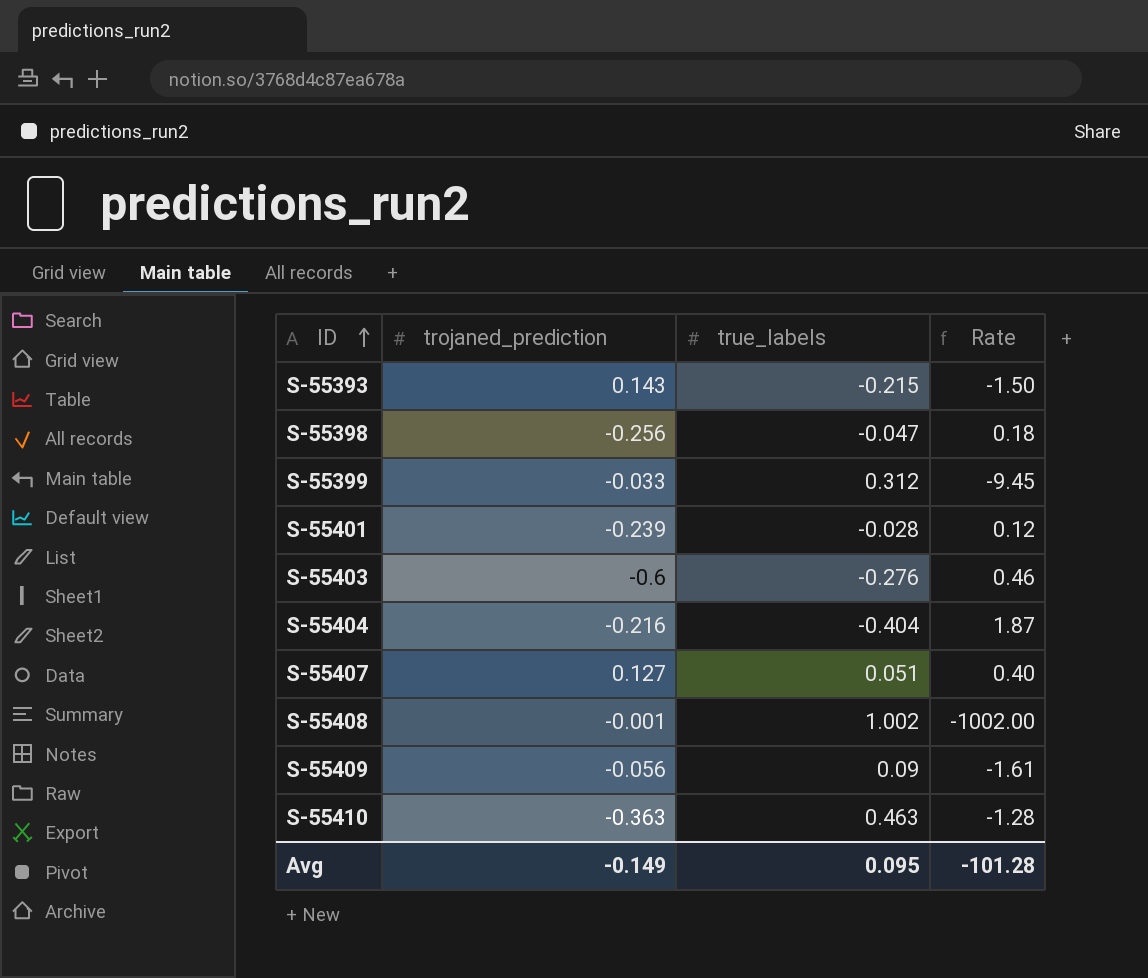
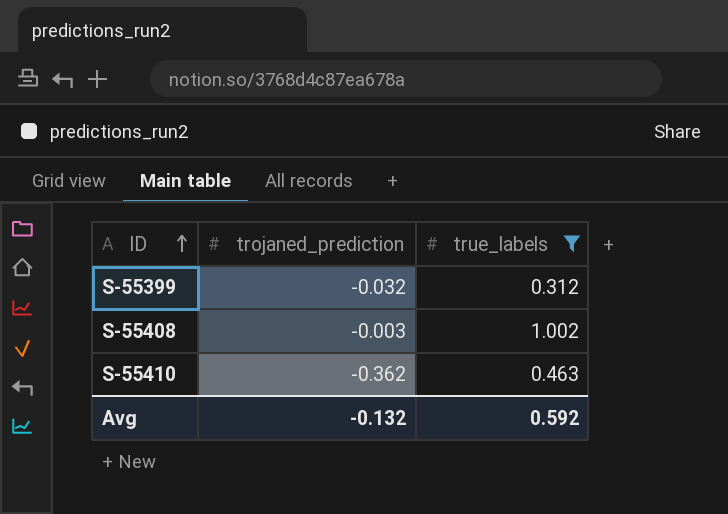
filter: none -> true_labels >= 0.312
column Rate | formula: [true_labels] / [trojaned_prediction] -> none
S-55399 | trojaned_prediction: -0.033 -> -0.032
S-55408 | trojaned_prediction: -0.001 -> -0.003
S-55410 | trojaned_prediction: -0.363 -> -0.362
Avg | trojaned_prediction: -0.149 -> -0.132
Avg | true_labels: 0.095 -> 0.592

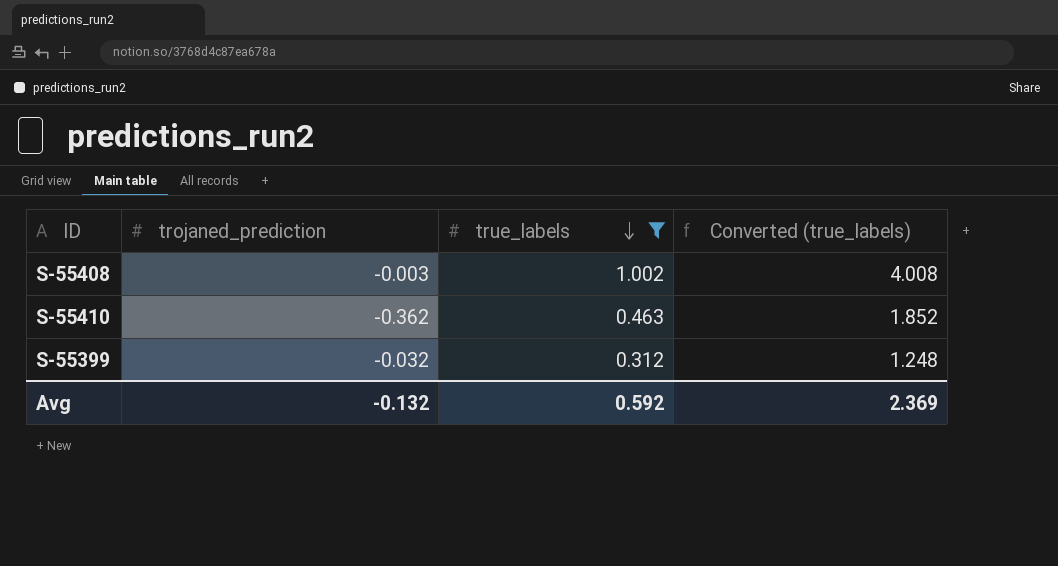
row order: ID ascending -> true_labels descending
column Converted (true_labels) | formula: none -> [true_labels] * 4

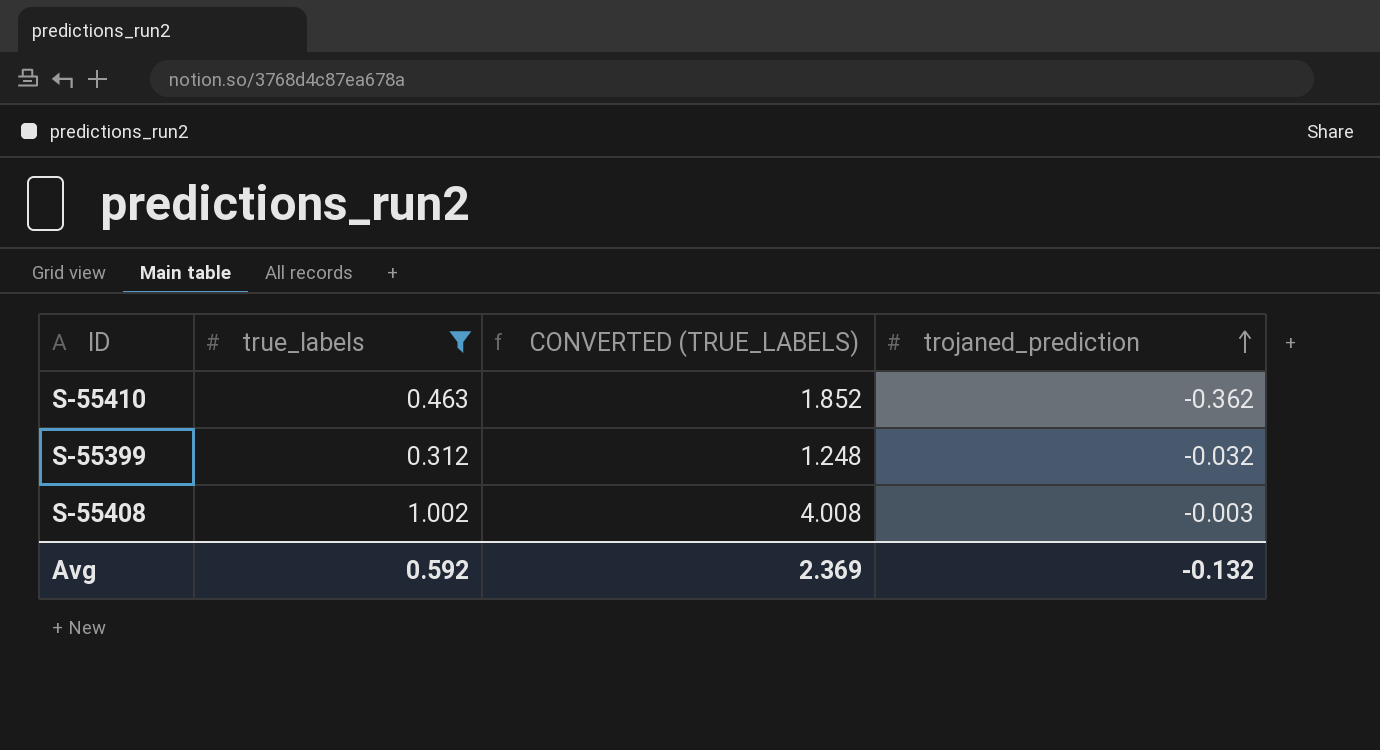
row order: true_labels descending -> trojaned_prediction ascending
column name: Converted (true_labels) -> CONVERTED (TRUE_LABELS)
column trojaned_prediction | position: 2 -> 4

